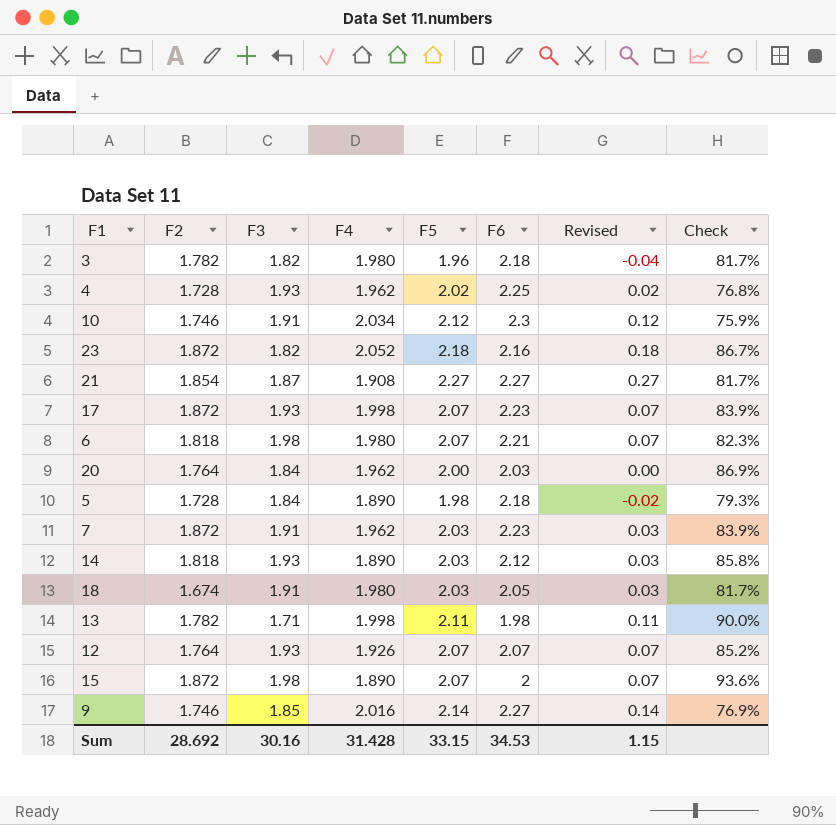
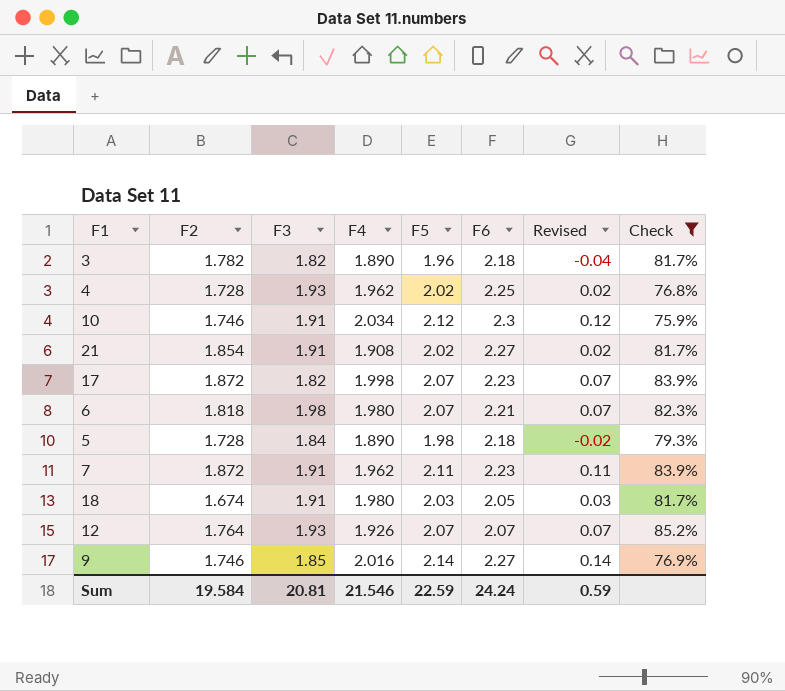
filter: none -> Check <= 85.2%
3 | F4: 1.980 -> 1.890
21 | F3: 1.87 -> 1.91
21 | F5: 2.27 -> 2.02
21 | Revised: 0.27 -> 0.02
17 | F3: 1.93 -> 1.82
7 | F5: 2.03 -> 2.11
7 | Revised: 0.03 -> 0.11
Sum | F2: 28.692 -> 19.584
Sum | F3: 30.16 -> 20.81
Sum | F4: 31.428 -> 21.546
Sum | F5: 33.15 -> 22.59
Sum | F6: 34.53 -> 24.24
Sum | Revised: 1.15 -> 0.59

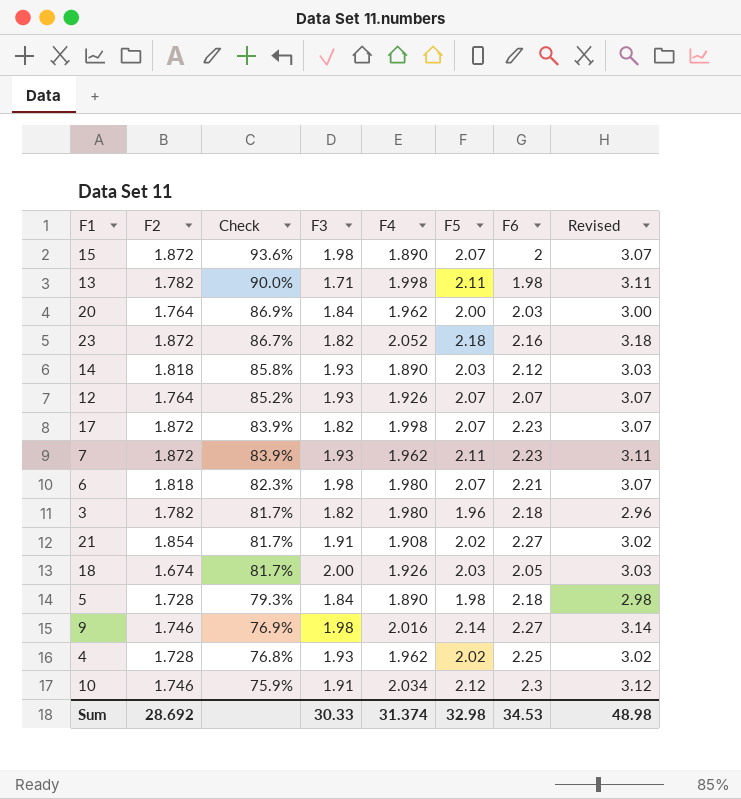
filter: Check <= 85.2% -> none
row order: none -> Check descending
column Check | position: 8 -> 3
column Revised | formula: [F5] - 2 -> [F5] + 1
7 | F3: 1.91 -> 1.93
3 | F4: 1.890 -> 1.980
18 | F3: 1.91 -> 2.00
18 | F4: 1.980 -> 1.926
9 | F3: 1.85 -> 1.98
Sum | F2: 19.584 -> 28.692
Sum | F3: 20.81 -> 30.33
Sum | F4: 21.546 -> 31.374
Sum | F5: 22.59 -> 32.98
Sum | F6: 24.24 -> 34.53
Sum | Revised: 0.59 -> 48.98

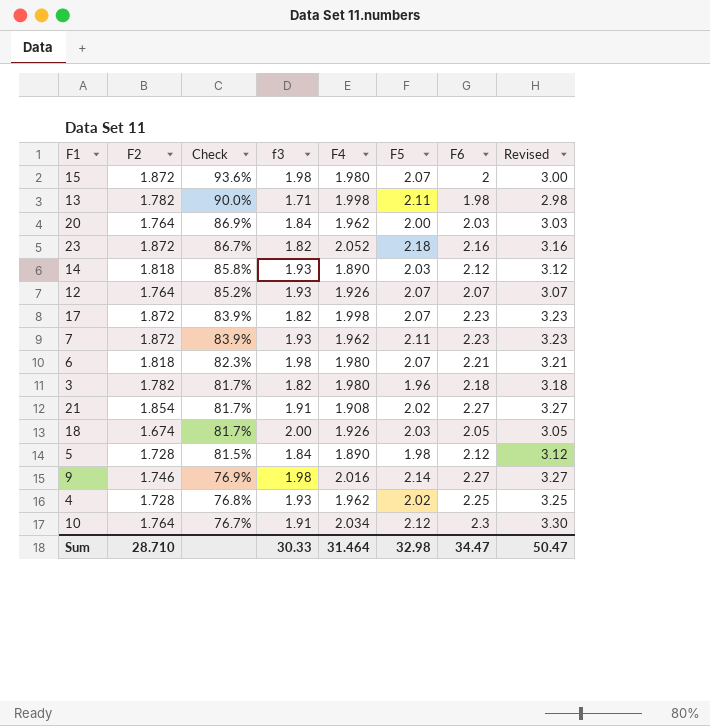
column name: F3 -> f3
column Revised | formula: [F5] + 1 -> [F6] + 1
15 | F4: 1.890 -> 1.980
5 | Check: 79.3% -> 81.5%
5 | F6: 2.18 -> 2.12
10 | F2: 1.746 -> 1.764
10 | Check: 75.9% -> 76.7%
Sum | F2: 28.692 -> 28.710
Sum | F4: 31.374 -> 31.464
Sum | F6: 34.53 -> 34.47
Sum | Revised: 48.98 -> 50.47

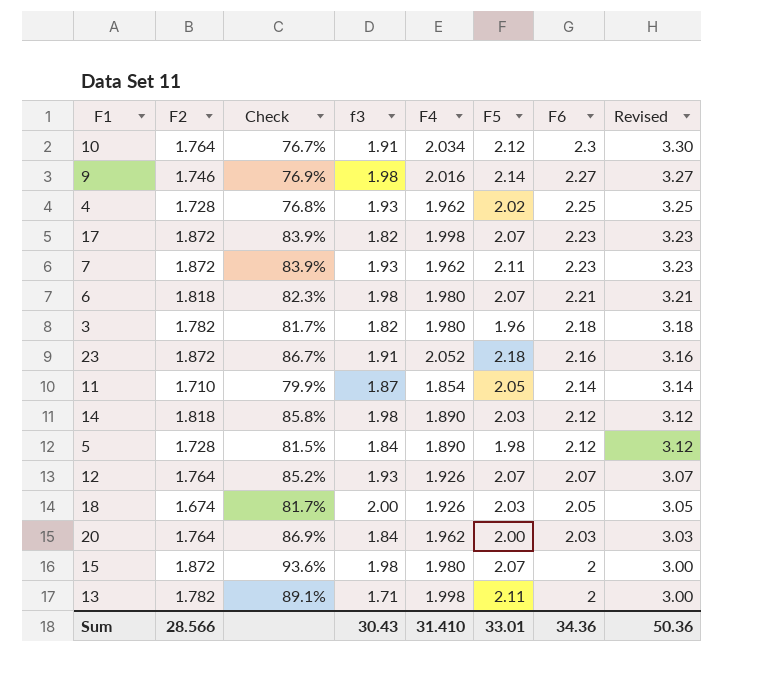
row order: Check descending -> F6 descending
row 21: 1.854 | 81.7% | 1.91 | 1.908 | 2.02 | 2.27 | 3.27 -> none
23 | f3: 1.82 -> 1.91
row 11: none -> 1.710 | 79.9% | 1.87 | 1.854 | 2.05 | 2.14 | 3.14
14 | f3: 1.93 -> 1.98
13 | Check: 90.0% -> 89.1%
13 | F6: 1.98 -> 2
13 | Revised: 2.98 -> 3.00
Sum | F2: 28.710 -> 28.566
Sum | f3: 30.33 -> 30.43
Sum | F4: 31.464 -> 31.410
Sum | F5: 32.98 -> 33.01
Sum | F6: 34.47 -> 34.36
Sum | Revised: 50.47 -> 50.36

